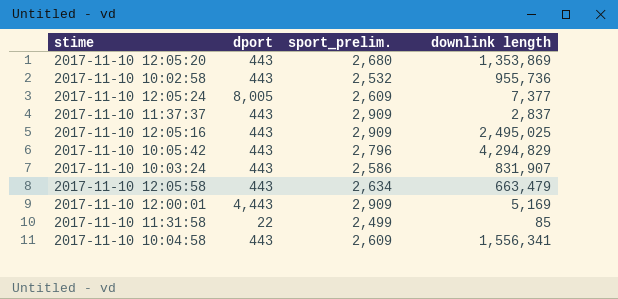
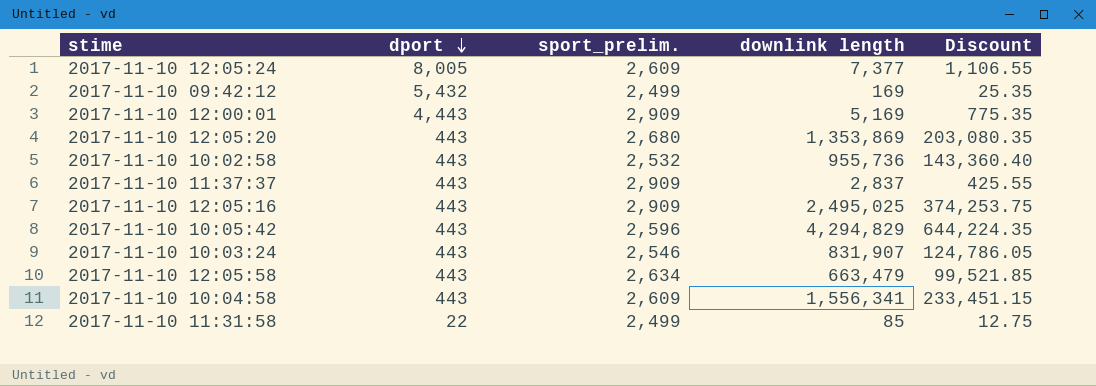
row order: none -> dport descending
column Discount | formula: none -> [downlink length] * 0.15
row 2017-11-10 09:42:12: none -> 5,432 | 2,499 | 169 | 25.35
2017-11-10 10:05:42 | sport_prelim.: 2,796 -> 2,596
2017-11-10 10:03:24 | sport_prelim.: 2,586 -> 2,546

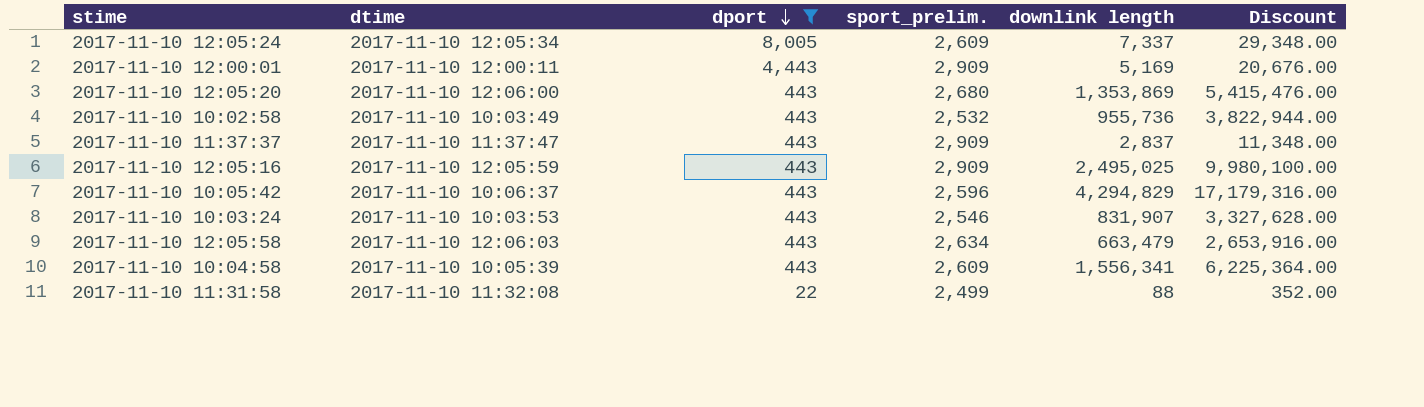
filter: none -> dport != 5,432
column dtime | position: none -> 2
column Discount | formula: [downlink length] * 0.15 -> [downlink length] * 4
2017-11-10 12:05:24 | downlink length: 7,377 -> 7,337
2017-11-10 11:31:58 | downlink length: 85 -> 88

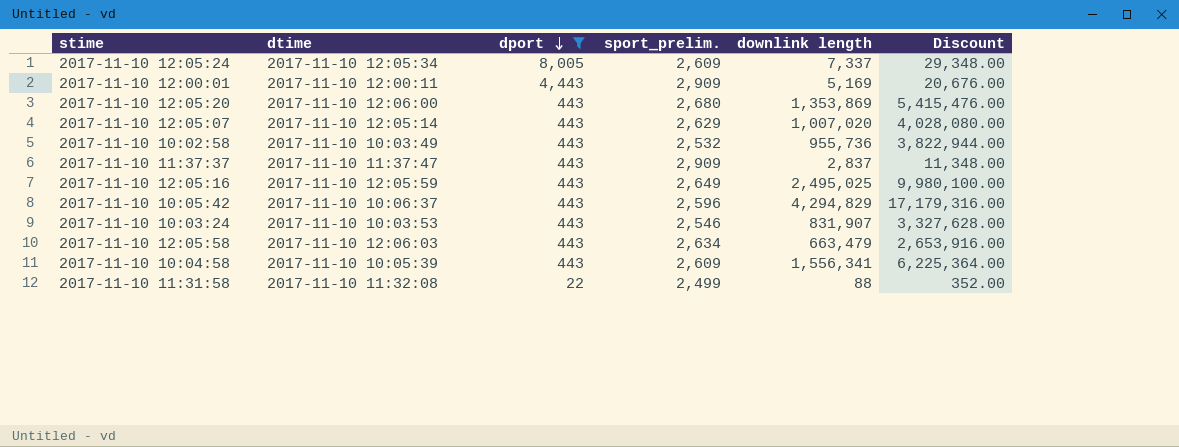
row 2017-11-10 12:05:07: none -> 2017-11-10 12:05:14 | 443 | 2,629 | 1,007,020 | 4,028,080.00
2017-11-10 12:05:16 | sport_prelim.: 2,909 -> 2,649

